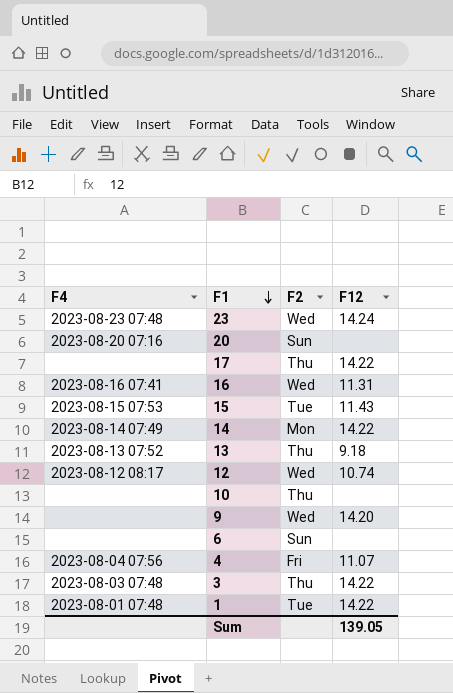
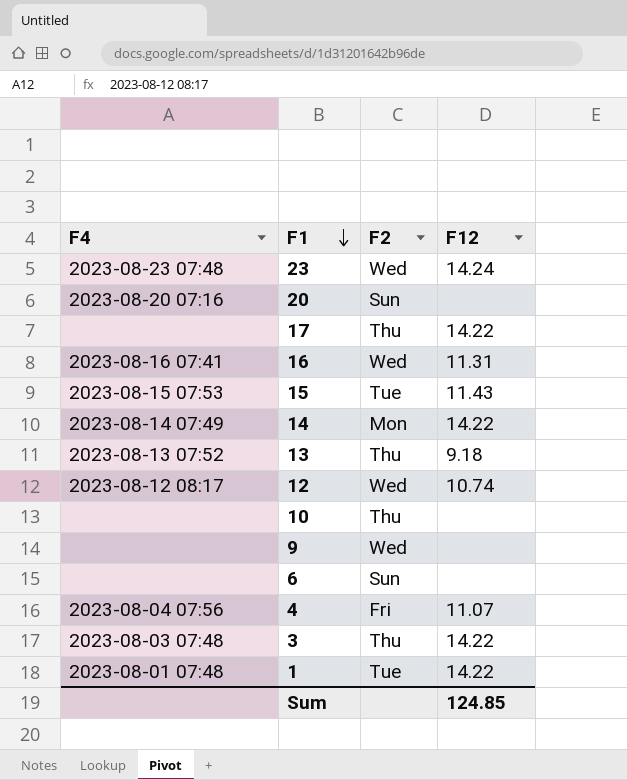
9 | F12: 14.20 -> none
Sum | F12: 139.05 -> 124.85

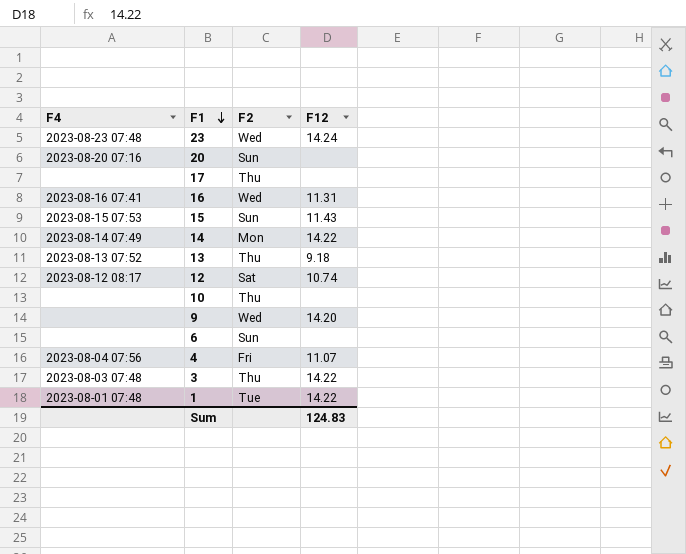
17 | F12: 14.22 -> none
15 | F2: Tue -> Sun
12 | F2: Wed -> Sat
9 | F12: none -> 14.20
Sum | F12: 124.85 -> 124.83

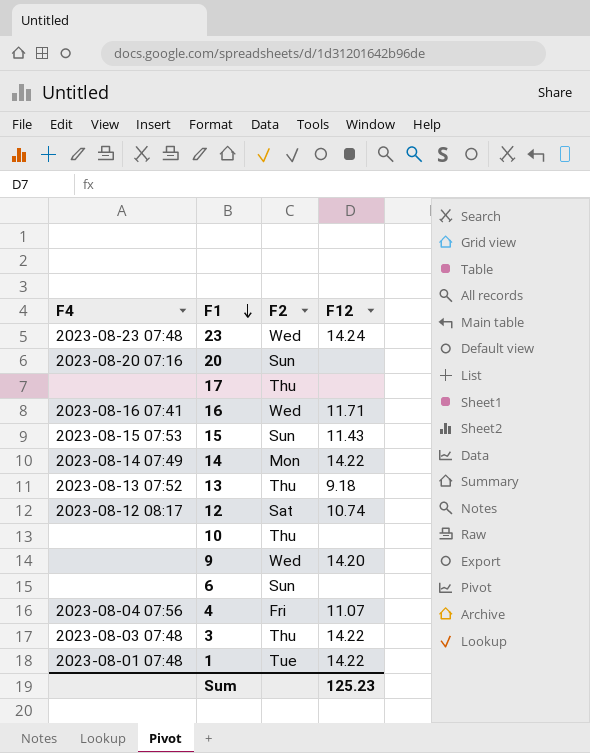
16 | F12: 11.31 -> 11.71
Sum | F12: 124.83 -> 125.23

